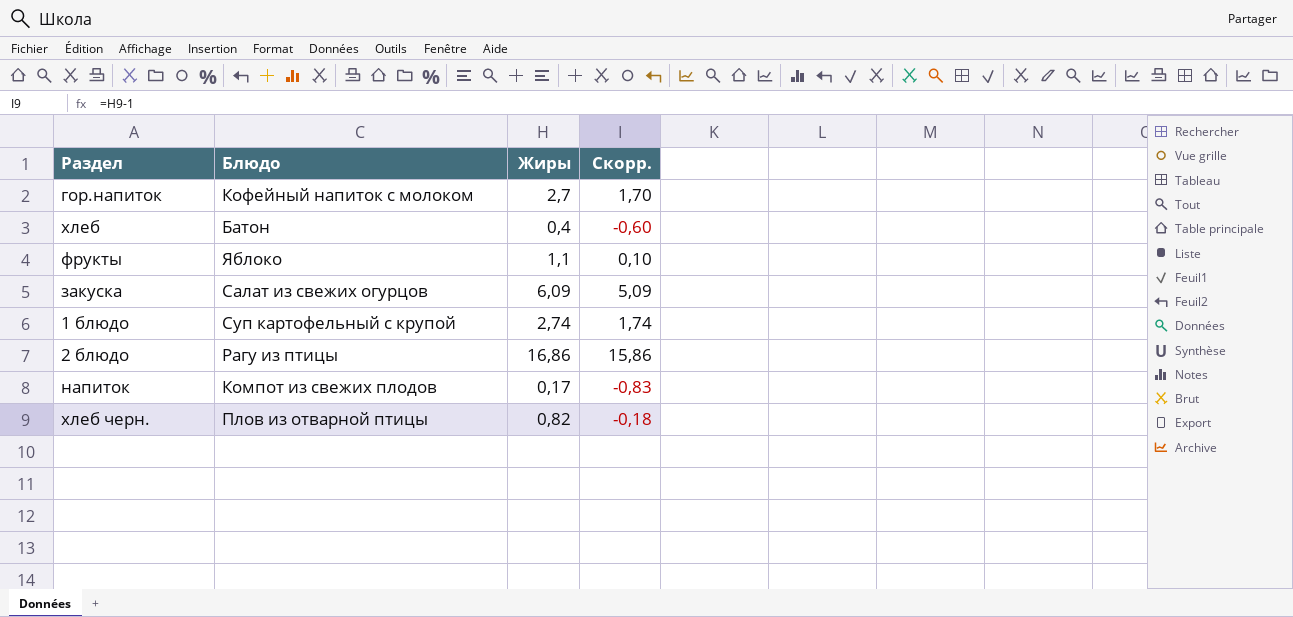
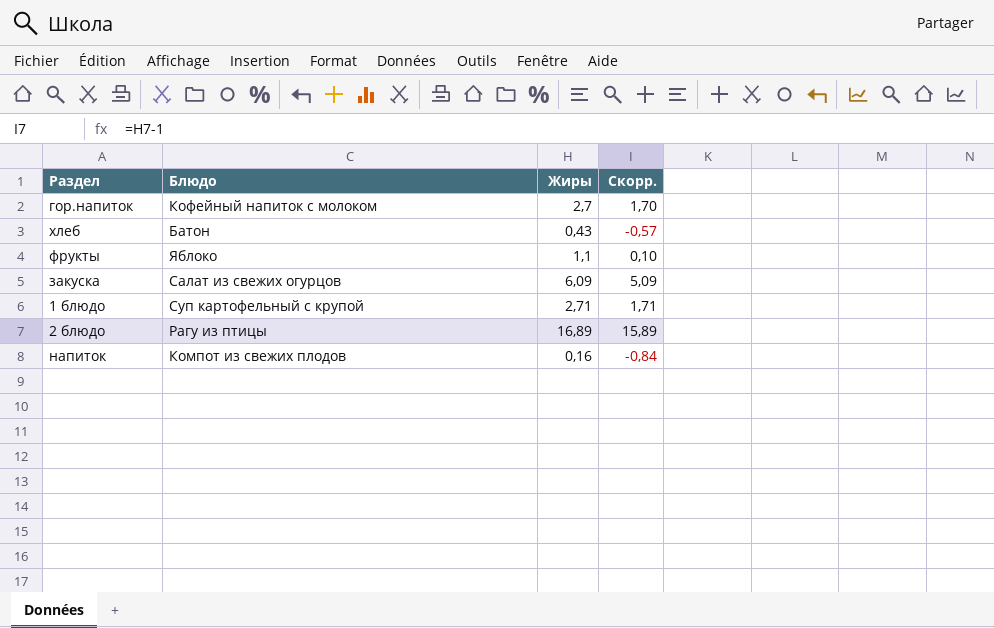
row хлеб черн.: Плов из отварной птицы | 0,82 | -0,18 -> none
хлеб | Жиры: 0,4 -> 0,43
хлеб | Скорр.: -0,60 -> -0,57
1 блюдо | Жиры: 2,74 -> 2,71
1 блюдо | Скорр.: 1,74 -> 1,71
2 блюдо | Жиры: 16,86 -> 16,89
2 блюдо | Скорр.: 15,86 -> 15,89
напиток | Жиры: 0,17 -> 0,16
напиток | Скорр.: -0,83 -> -0,84

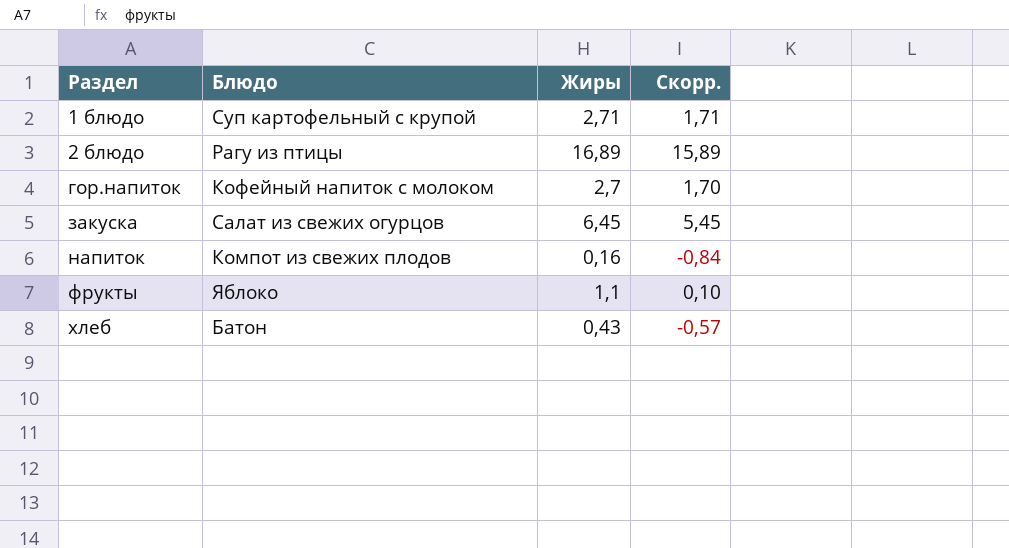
row order: none -> Раздел ascending
закуска | Жиры: 6,09 -> 6,45
закуска | Скорр.: 5,09 -> 5,45

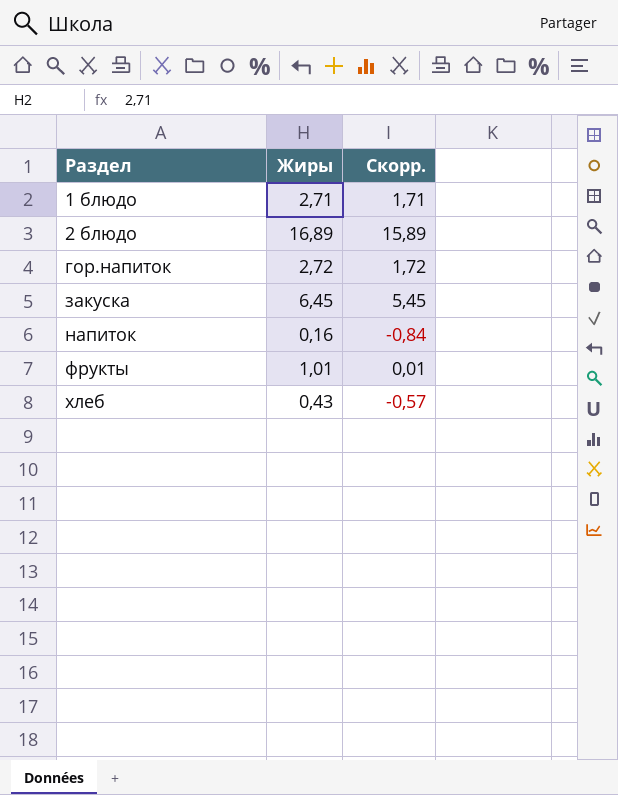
column Блюдо | position: 2 -> none
гор.напиток | Жиры: 2,7 -> 2,72
гор.напиток | Скорр.: 1,70 -> 1,72
фрукты | Жиры: 1,1 -> 1,01
фрукты | Скорр.: 0,10 -> 0,01

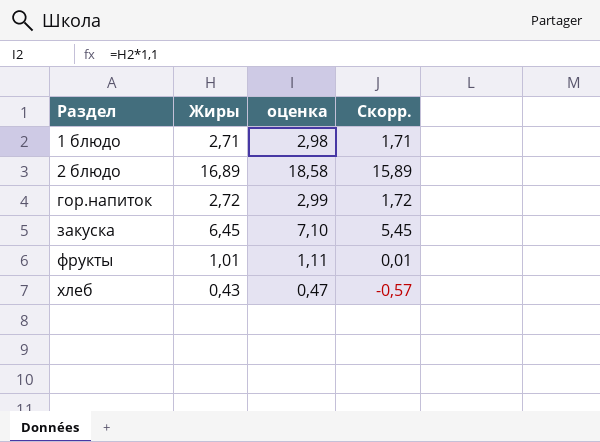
column оценка | formula: none -> [Жиры] * 1,1
row напиток: 0,16 | -0,84 -> none

